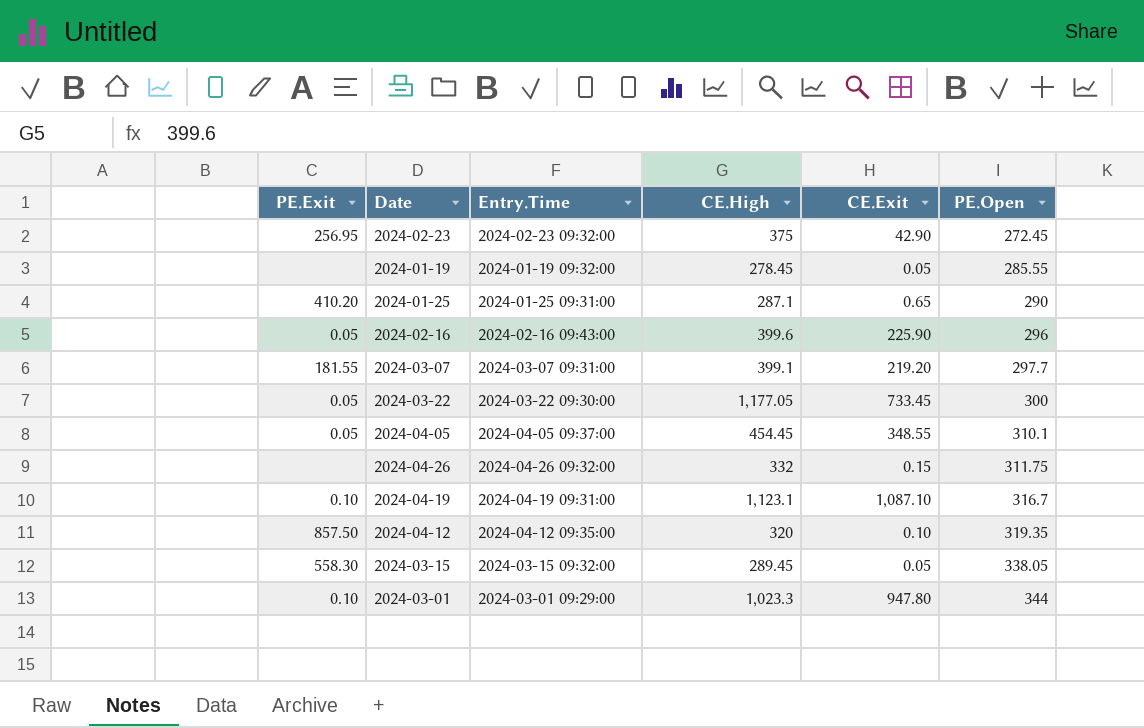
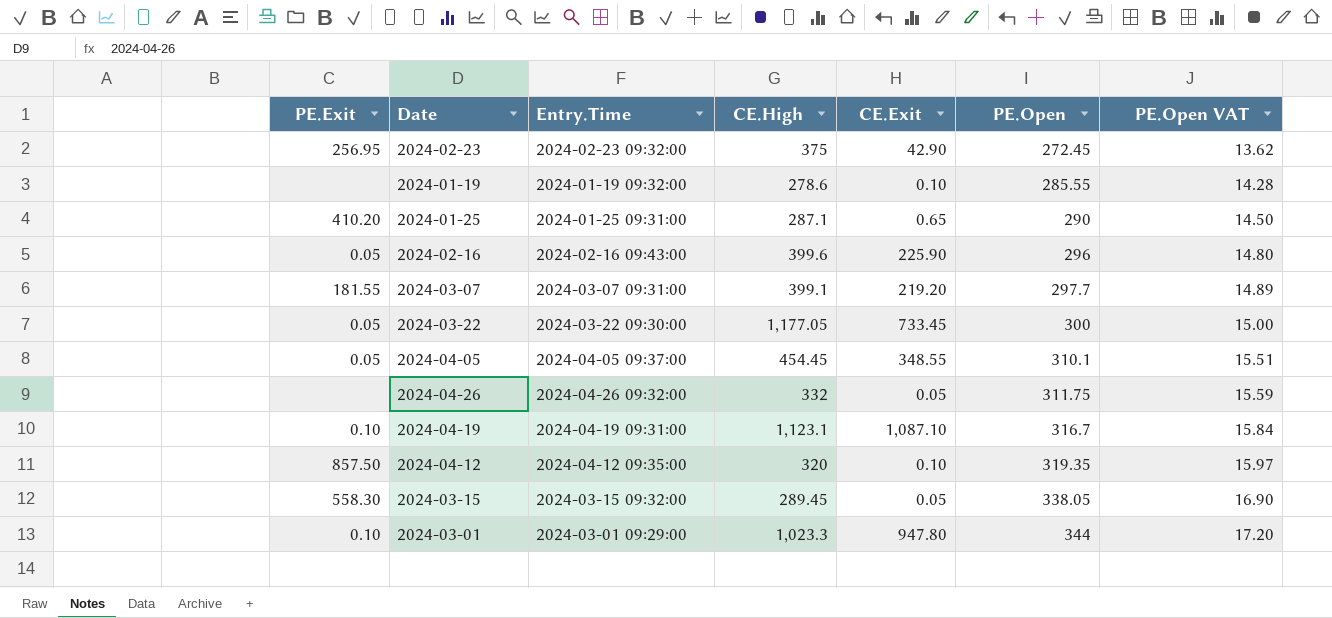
column PE.Open VAT | formula: none -> [PE.Open] * 0.05
2024-01-19 | CE.High: 278.45 -> 278.6
2024-01-19 | CE.Exit: 0.05 -> 0.10
2024-04-26 | CE.Exit: 0.15 -> 0.05

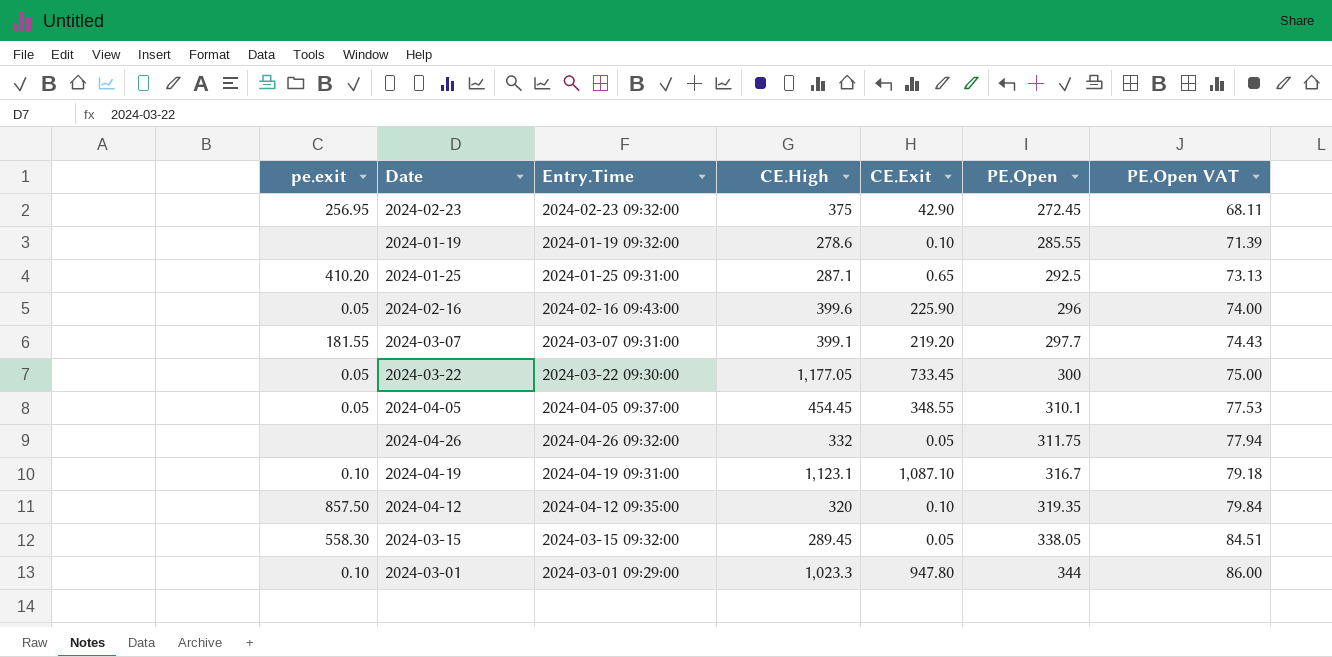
column name: PE.Exit -> pe.exit
column PE.Open VAT | formula: [PE.Open] * 0.05 -> [PE.Open] * 0.25
2024-01-25 | PE.Open: 290 -> 292.5

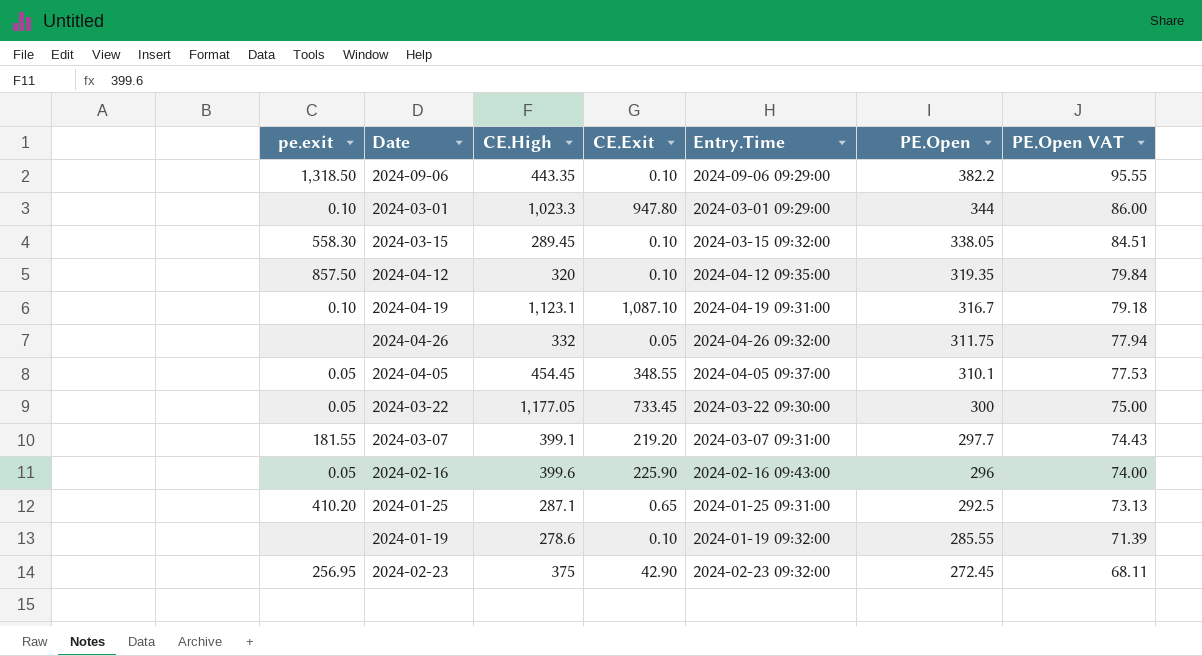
row order: PE.Open ascending -> PE.Open descending
column Entry.Time | position: 3 -> 5
row 2024-09-06: none -> 1,318.50 | 443.35 | 0.10 | 2024-09-06 09:29:00 | 382.2 | 95.55
2024-03-15 | CE.Exit: 0.05 -> 0.10

